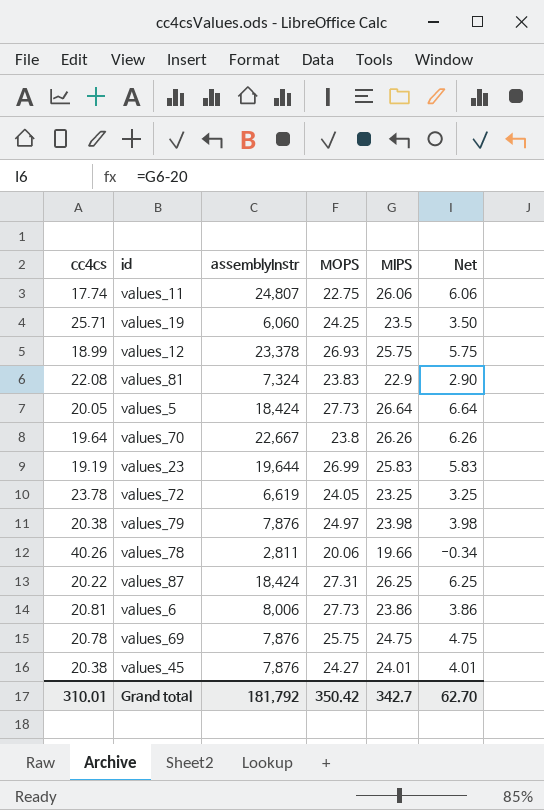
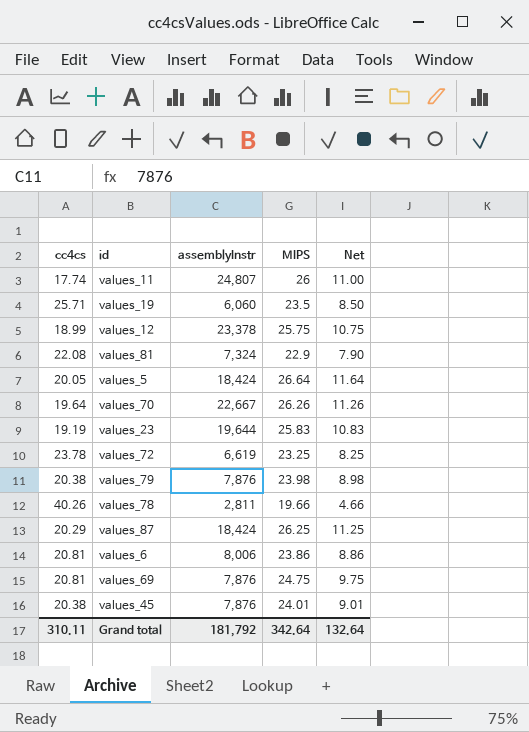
column MOPS | position: 4 -> none
column Net | formula: [MIPS] - 20 -> [MIPS] - 15
values_11 | MIPS: 26.06 -> 26
values_87 | cc4cs: 20.22 -> 20.29
values_69 | cc4cs: 20.78 -> 20.81
Grand total | cc4cs: 310.01 -> 310.11
Grand total | MIPS: 342.7 -> 342.64
Grand total | Net: 62.70 -> 132.64

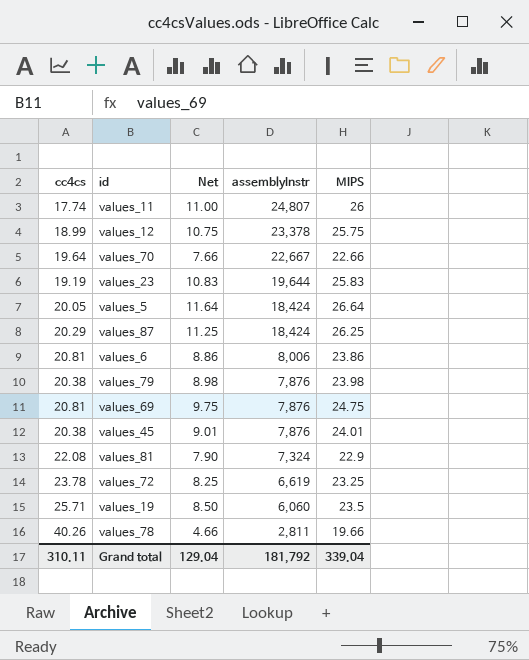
row order: none -> assemblyInstr descending
column Net | position: 5 -> 3
values_70 | Net: 11.26 -> 7.66
values_70 | MIPS: 26.26 -> 22.66
Grand total | Net: 132.64 -> 129.04
Grand total | MIPS: 342.64 -> 339.04

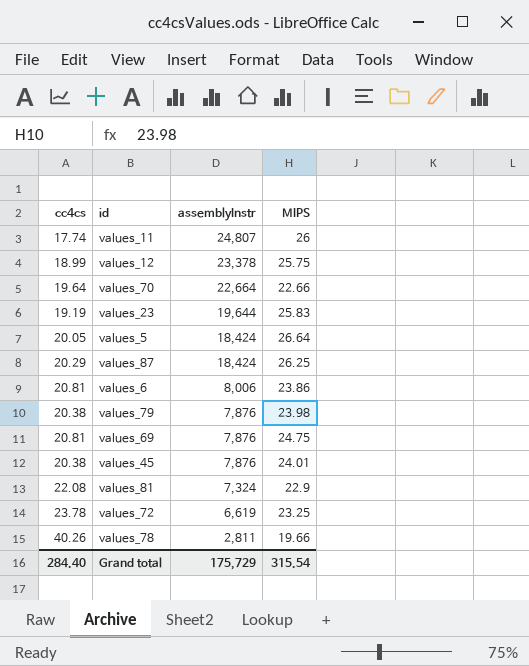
column Net | formula: [MIPS] - 15 -> none
row values_19: 25.71 | 8.50 | 6,060 | 23.5 -> none
values_70 | assemblyInstr: 22,667 -> 22,664
Grand total | cc4cs: 310.11 -> 284.40
Grand total | assemblyInstr: 181,792 -> 175,729
Grand total | MIPS: 339.04 -> 315.54

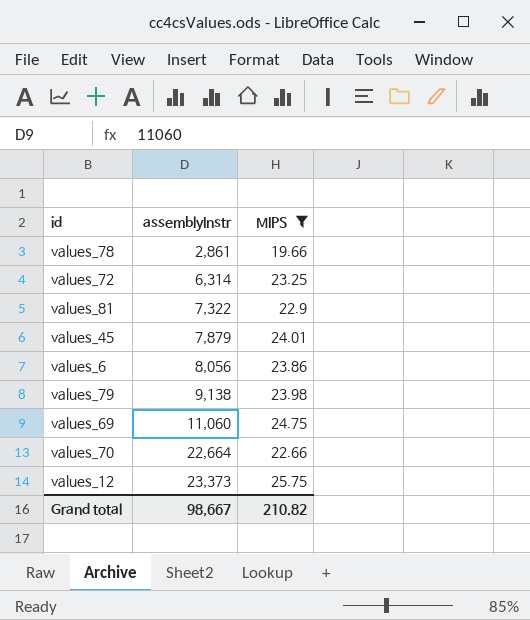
filter: none -> MIPS <= 25.75
row order: assemblyInstr descending -> assemblyInstr ascending
column cc4cs | position: 1 -> none
values_78 | assemblyInstr: 2,811 -> 2,861
values_72 | assemblyInstr: 6,619 -> 6,314
values_81 | assemblyInstr: 7,324 -> 7,322
values_45 | assemblyInstr: 7,876 -> 7,879
values_6 | assemblyInstr: 8,006 -> 8,056
values_79 | assemblyInstr: 7,876 -> 9,138
values_69 | assemblyInstr: 7,876 -> 11,060
values_12 | assemblyInstr: 23,378 -> 23,373
Grand total | assemblyInstr: 175,729 -> 98,667
Grand total | MIPS: 315.54 -> 210.82

